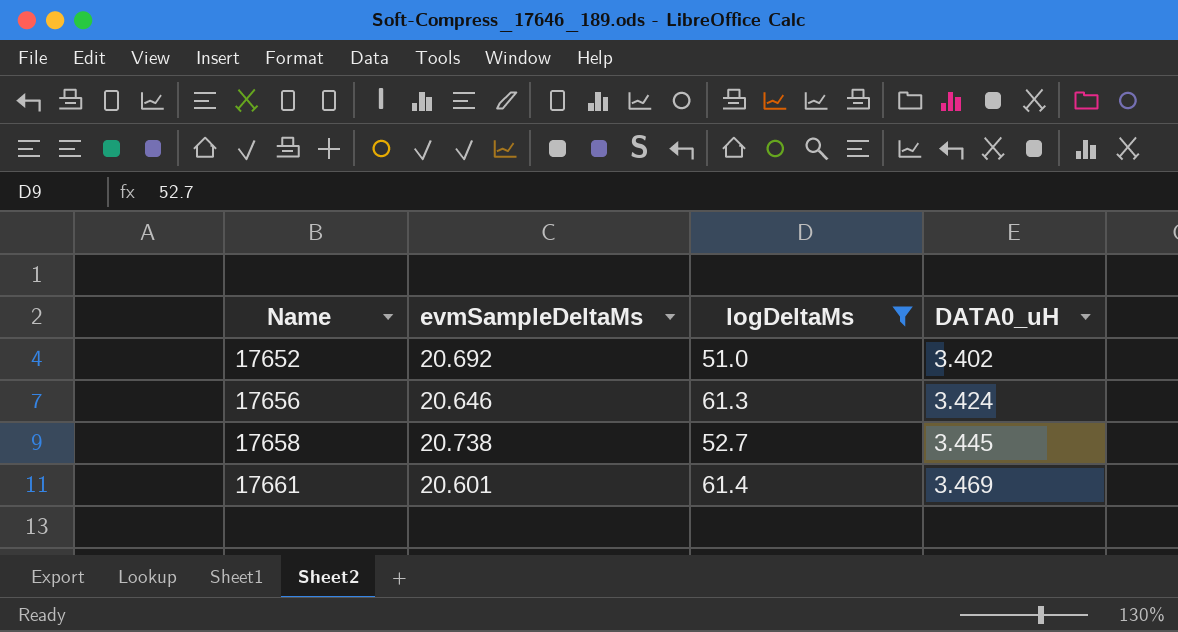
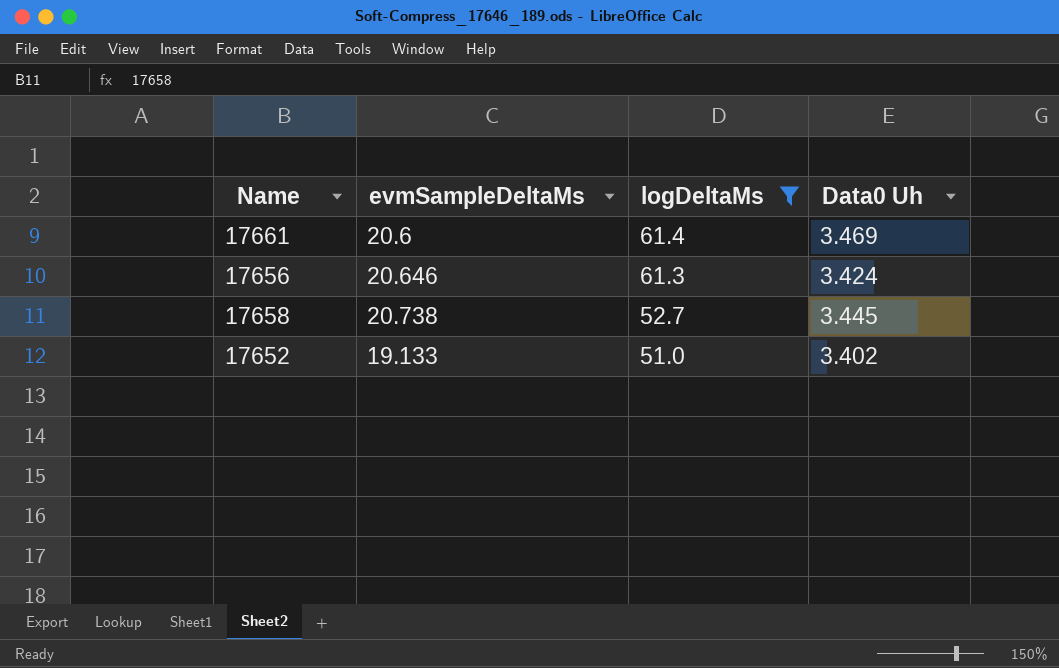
row order: Name ascending -> logDeltaMs descending
column name: DATA0_uH -> Data0 Uh
17661 | evmSampleDeltaMs: 20.601 -> 20.6
17652 | evmSampleDeltaMs: 20.692 -> 19.133

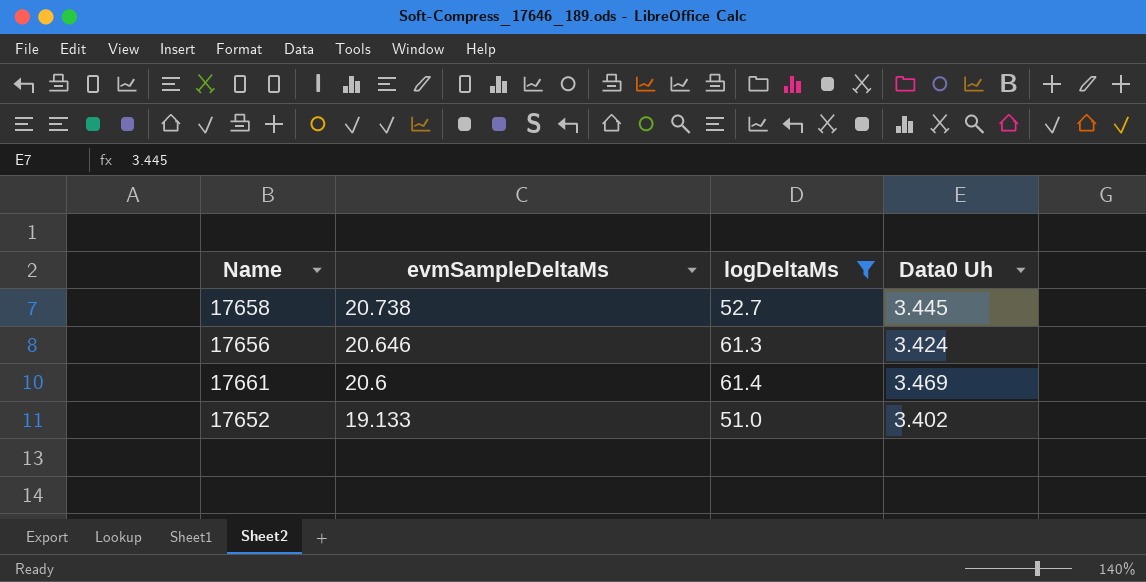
row order: logDeltaMs descending -> evmSampleDeltaMs descending

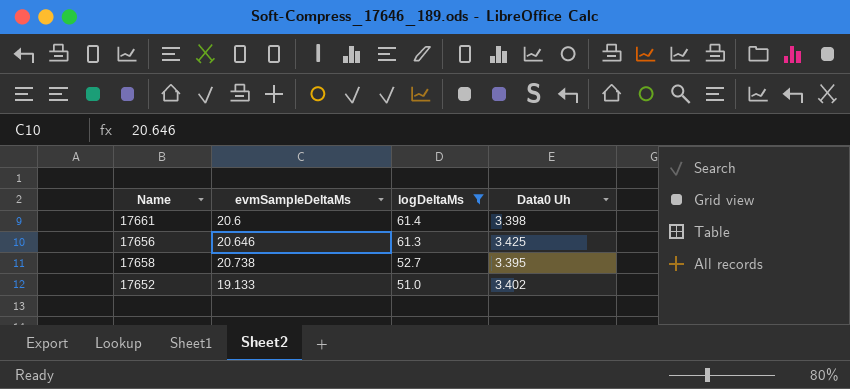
row order: evmSampleDeltaMs descending -> logDeltaMs descending
17661 | Data0 Uh: 3.469 -> 3.398
17656 | Data0 Uh: 3.424 -> 3.425
17658 | Data0 Uh: 3.445 -> 3.395

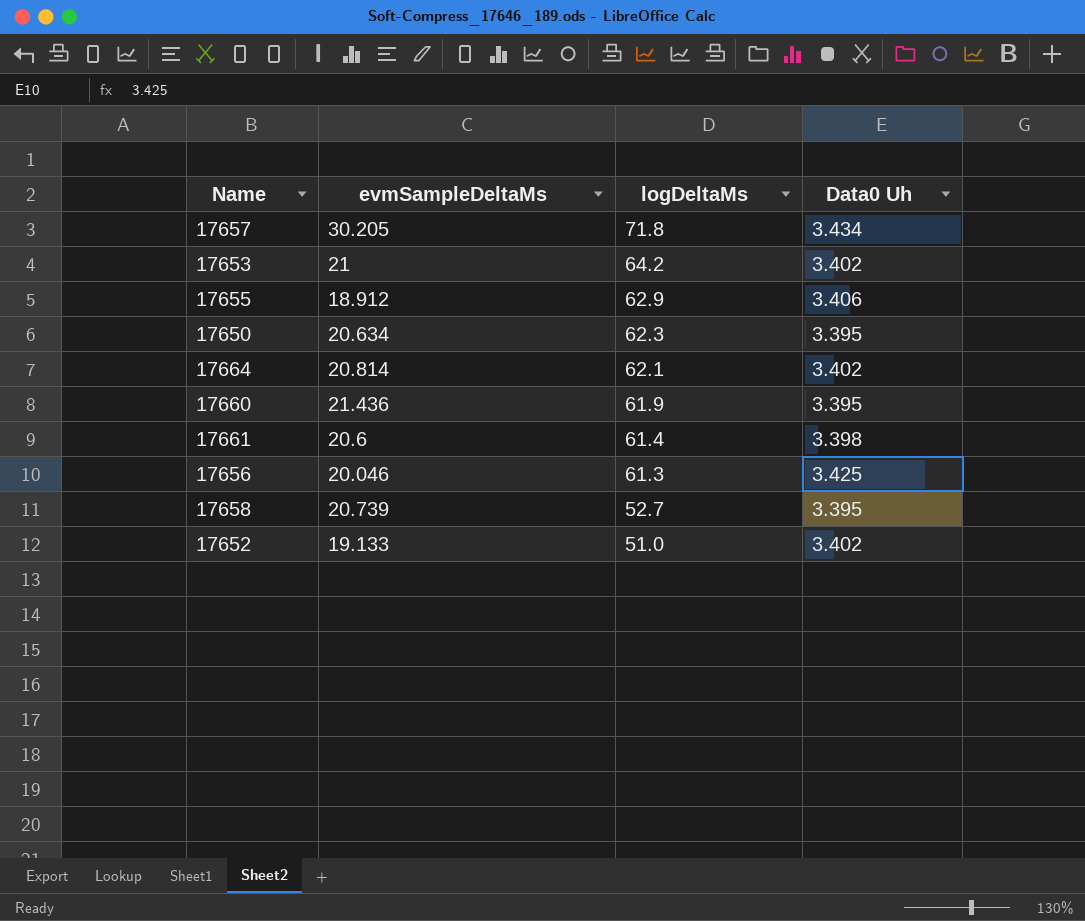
filter: logDeltaMs <= 61.4 -> none
17656 | evmSampleDeltaMs: 20.646 -> 20.046
17658 | evmSampleDeltaMs: 20.738 -> 20.739

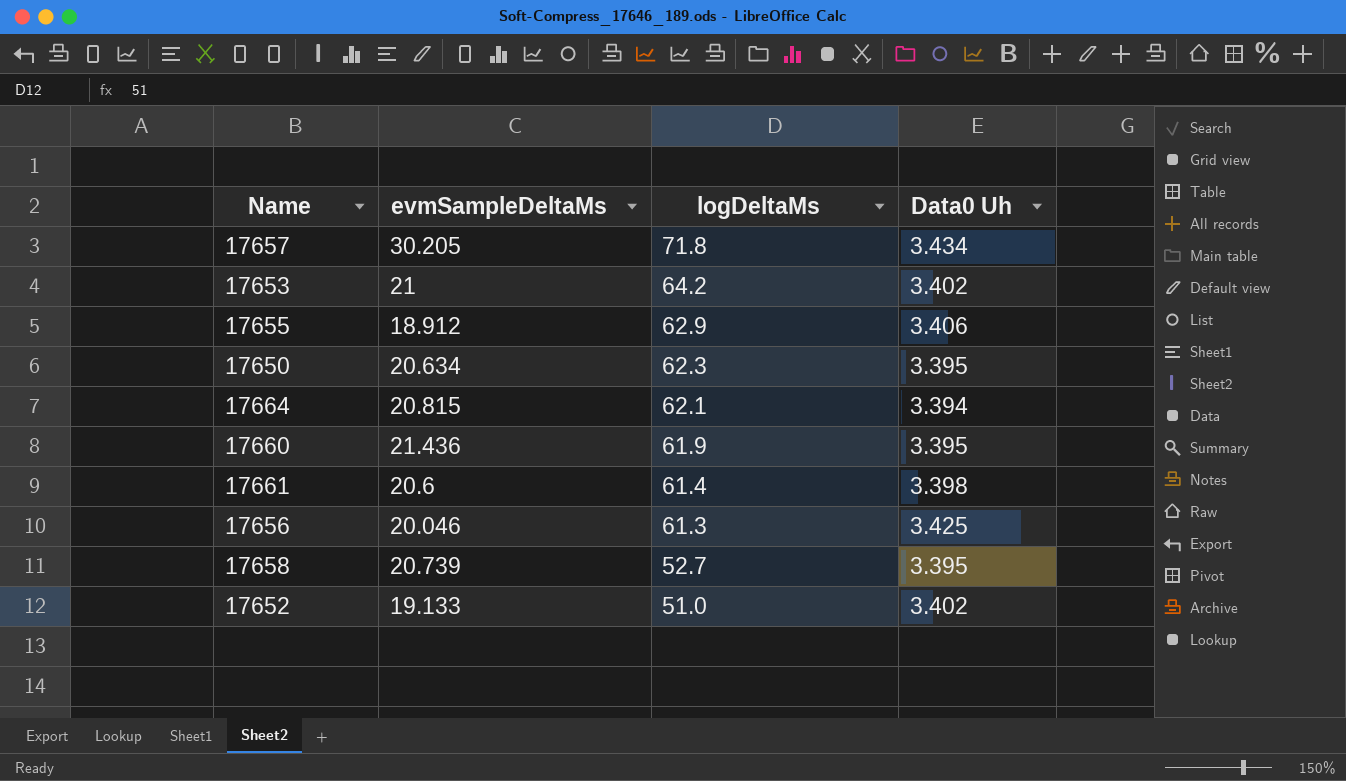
17664 | evmSampleDeltaMs: 20.814 -> 20.815
17664 | Data0 Uh: 3.402 -> 3.394

